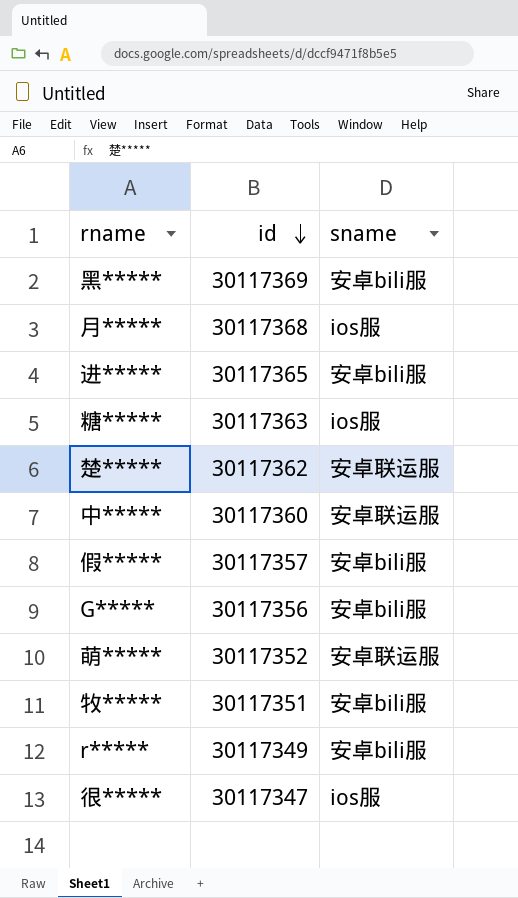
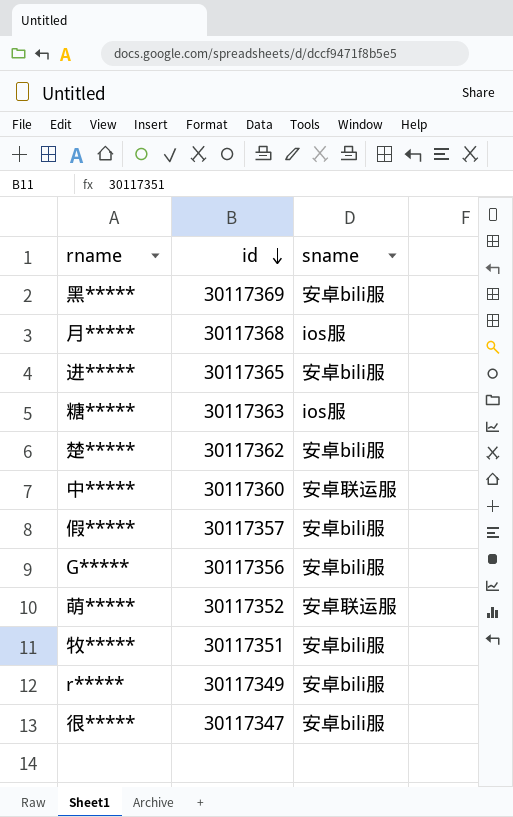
楚***** | sname: 安卓联运服 -> 安卓bili服
很***** | sname: ios服 -> 安卓bili服

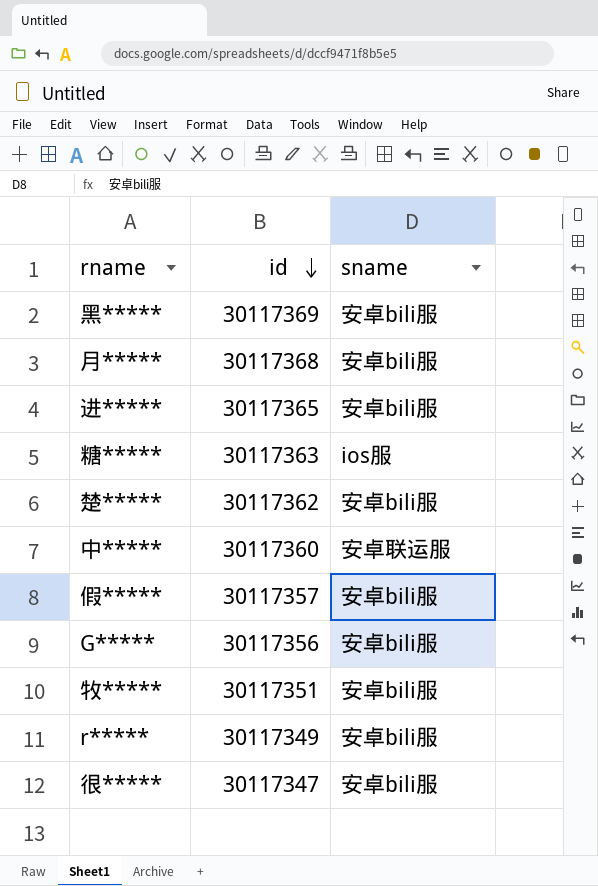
row 萌*****: 30117352 | 安卓联运服 -> none
月***** | sname: ios服 -> 安卓bili服

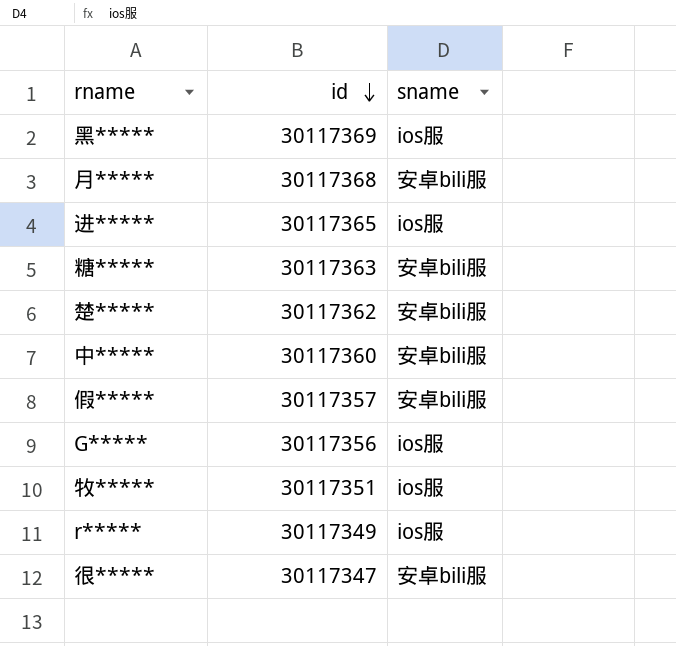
黑***** | sname: 安卓bili服 -> ios服
进***** | sname: 安卓bili服 -> ios服
糖***** | sname: ios服 -> 安卓bili服
中***** | sname: 安卓联运服 -> 安卓bili服
G***** | sname: 安卓bili服 -> ios服
牧***** | sname: 安卓bili服 -> ios服
r***** | sname: 安卓bili服 -> ios服

